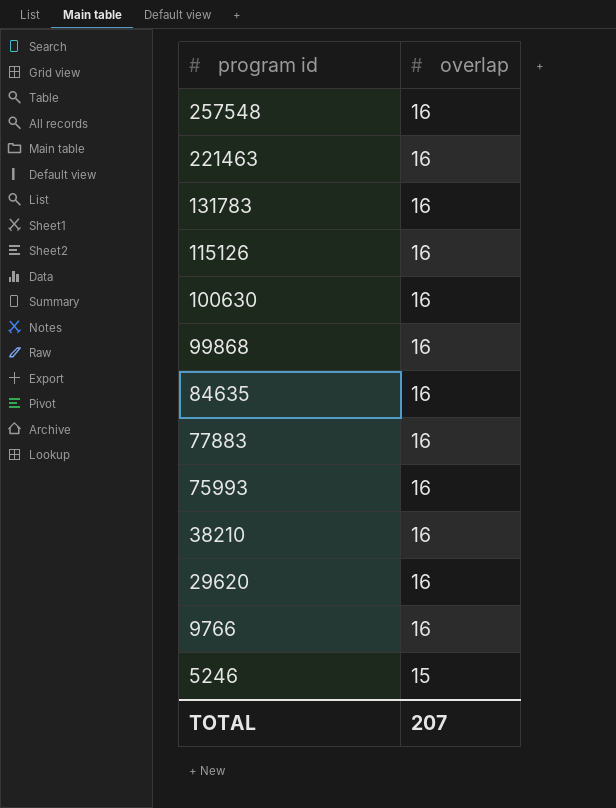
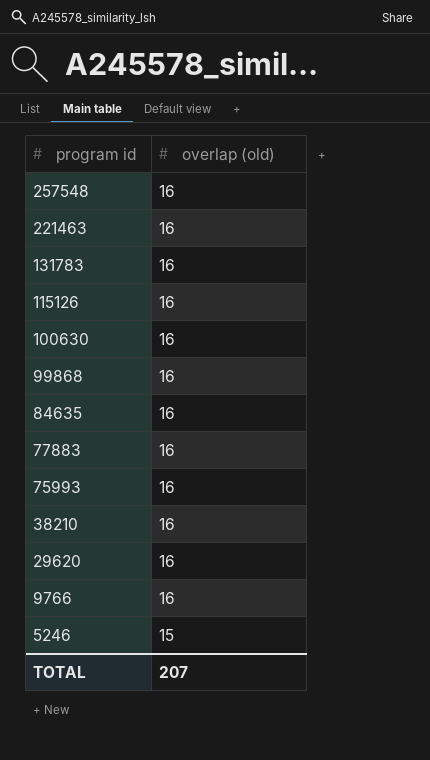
column name: overlap -> overlap (old)

